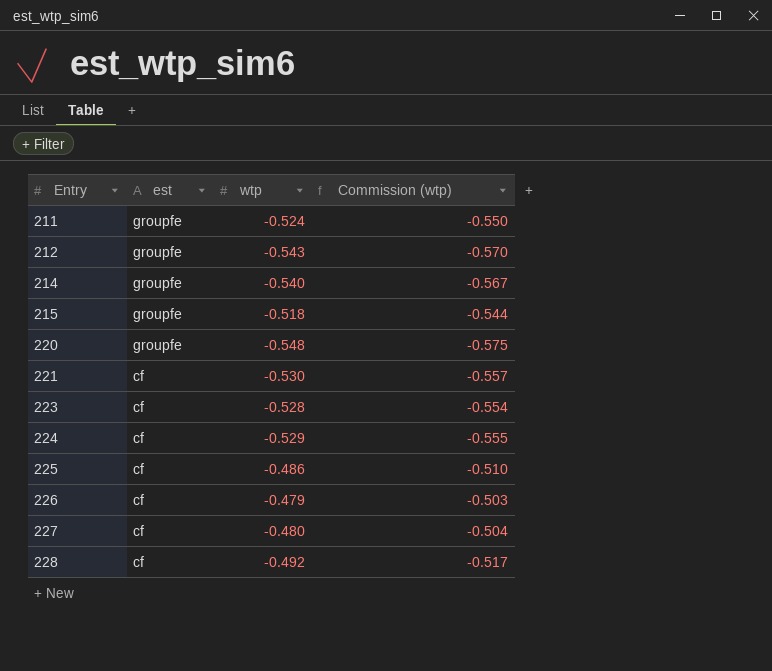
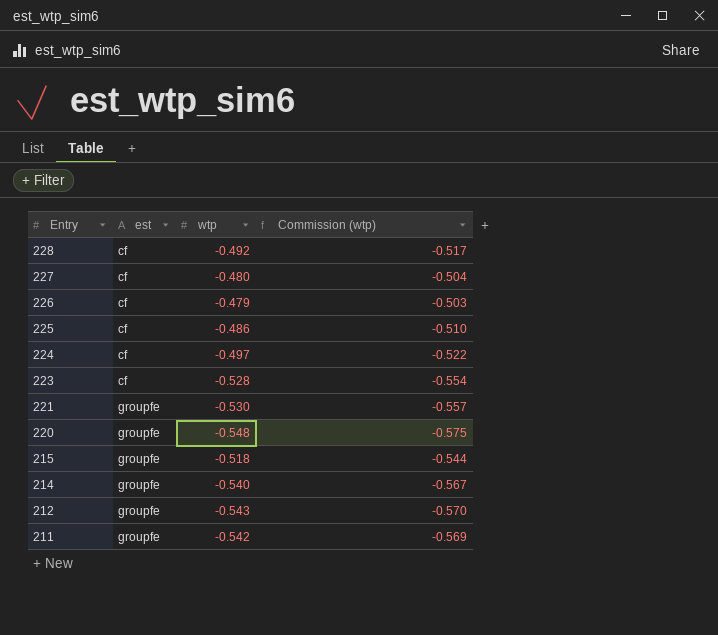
row order: Entry ascending -> Entry descending
224 | wtp: -0.529 -> -0.497
224 | Commission (wtp): -0.555 -> -0.522
221 | est: cf -> groupfe
211 | wtp: -0.524 -> -0.542
211 | Commission (wtp): -0.550 -> -0.569

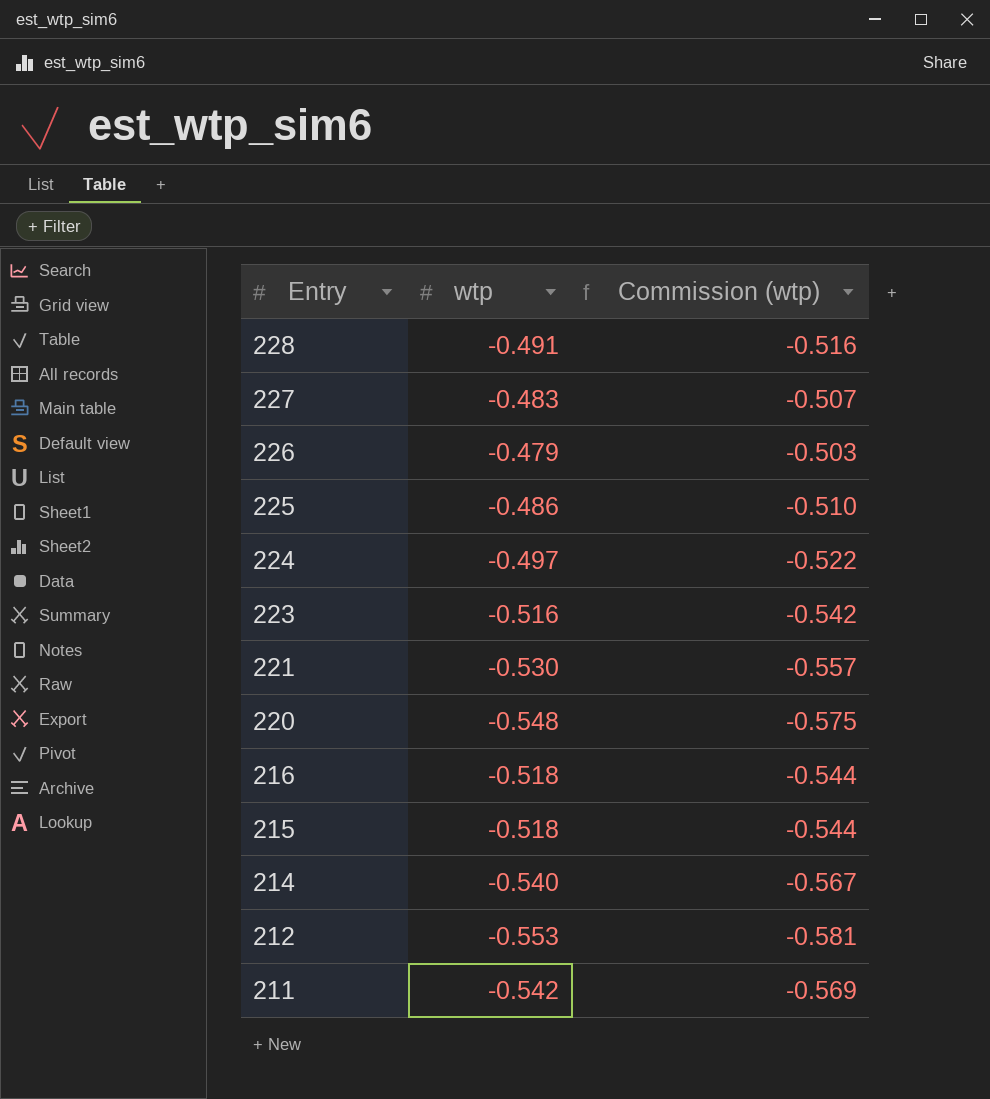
column est | position: 2 -> none
228 | wtp: -0.492 -> -0.491
228 | Commission (wtp): -0.517 -> -0.516
227 | wtp: -0.480 -> -0.483
227 | Commission (wtp): -0.504 -> -0.507
223 | wtp: -0.528 -> -0.516
223 | Commission (wtp): -0.554 -> -0.542
row 216: none -> -0.518 | -0.544
212 | wtp: -0.543 -> -0.553
212 | Commission (wtp): -0.570 -> -0.581

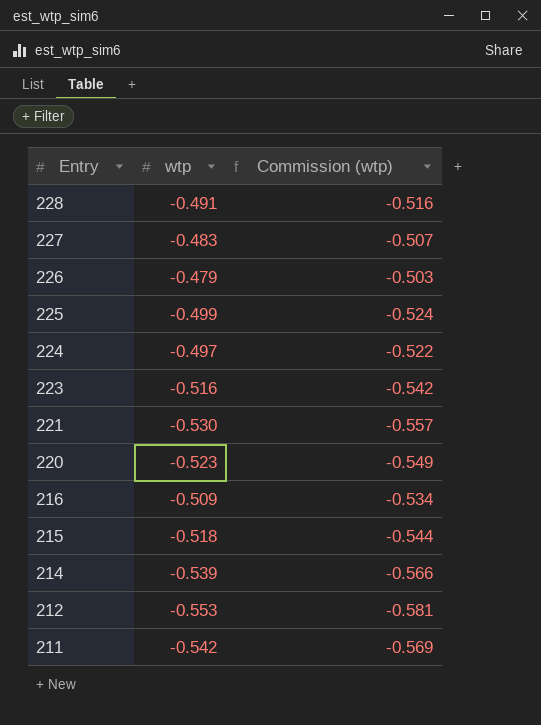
225 | wtp: -0.486 -> -0.499
225 | Commission (wtp): -0.510 -> -0.524
220 | wtp: -0.548 -> -0.523
220 | Commission (wtp): -0.575 -> -0.549
216 | wtp: -0.518 -> -0.509
216 | Commission (wtp): -0.544 -> -0.534
214 | wtp: -0.540 -> -0.539
214 | Commission (wtp): -0.567 -> -0.566

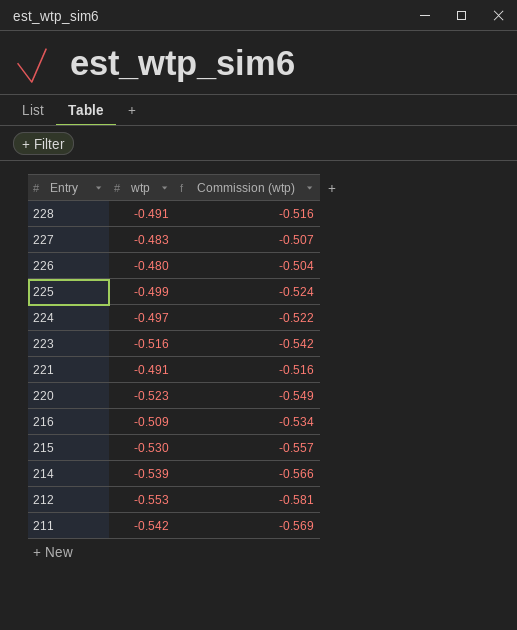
226 | wtp: -0.479 -> -0.480
226 | Commission (wtp): -0.503 -> -0.504
221 | wtp: -0.530 -> -0.491
221 | Commission (wtp): -0.557 -> -0.516
215 | wtp: -0.518 -> -0.530
215 | Commission (wtp): -0.544 -> -0.557

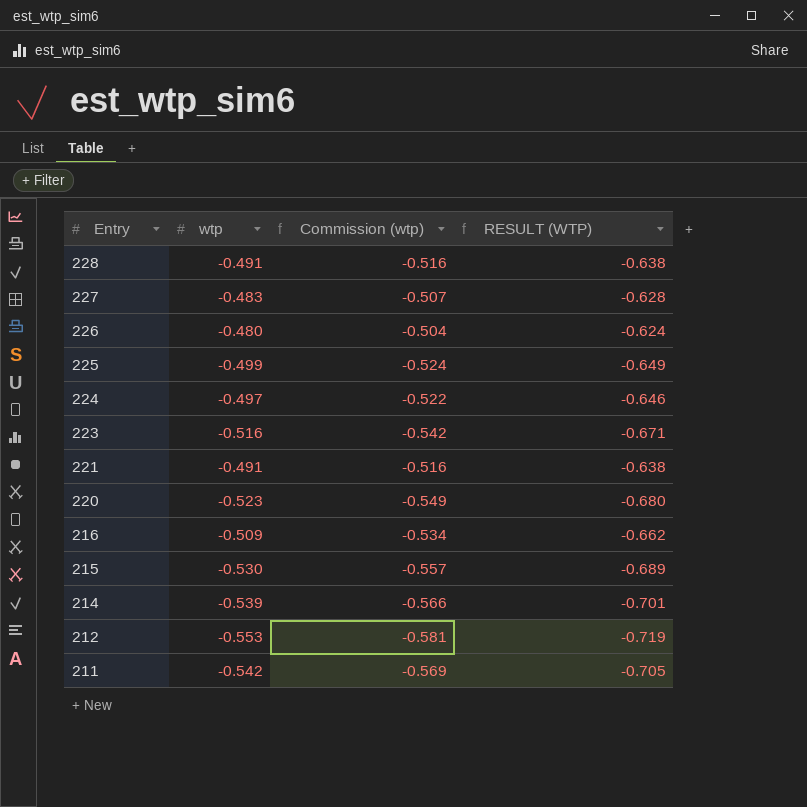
column RESULT (WTP) | formula: none -> [wtp] * 1.3

